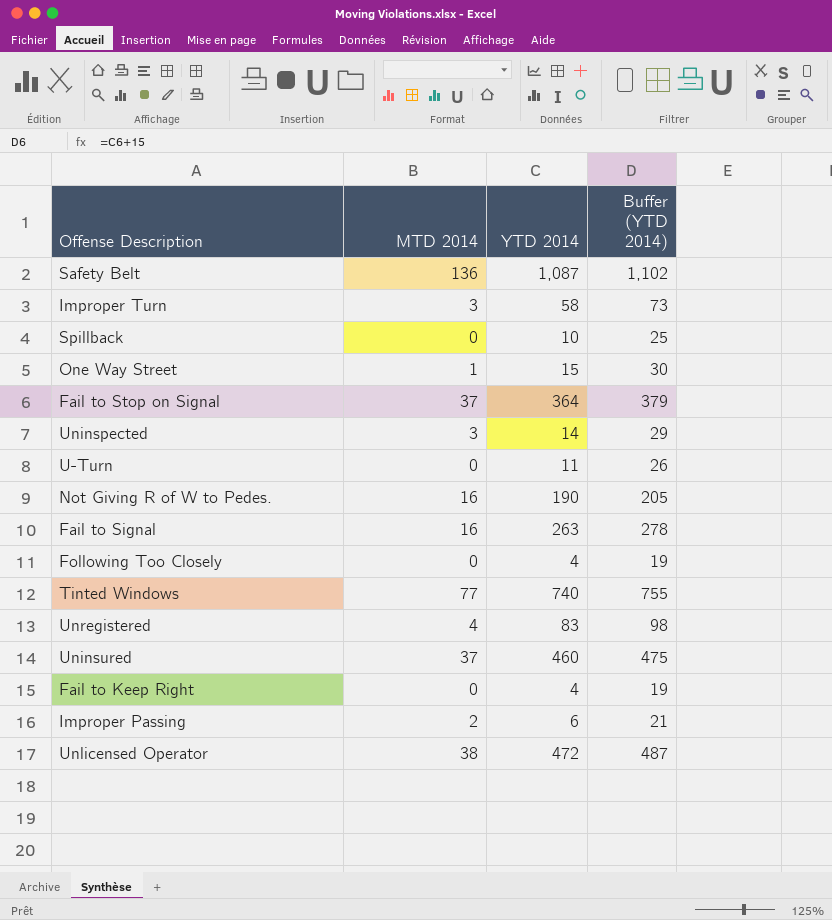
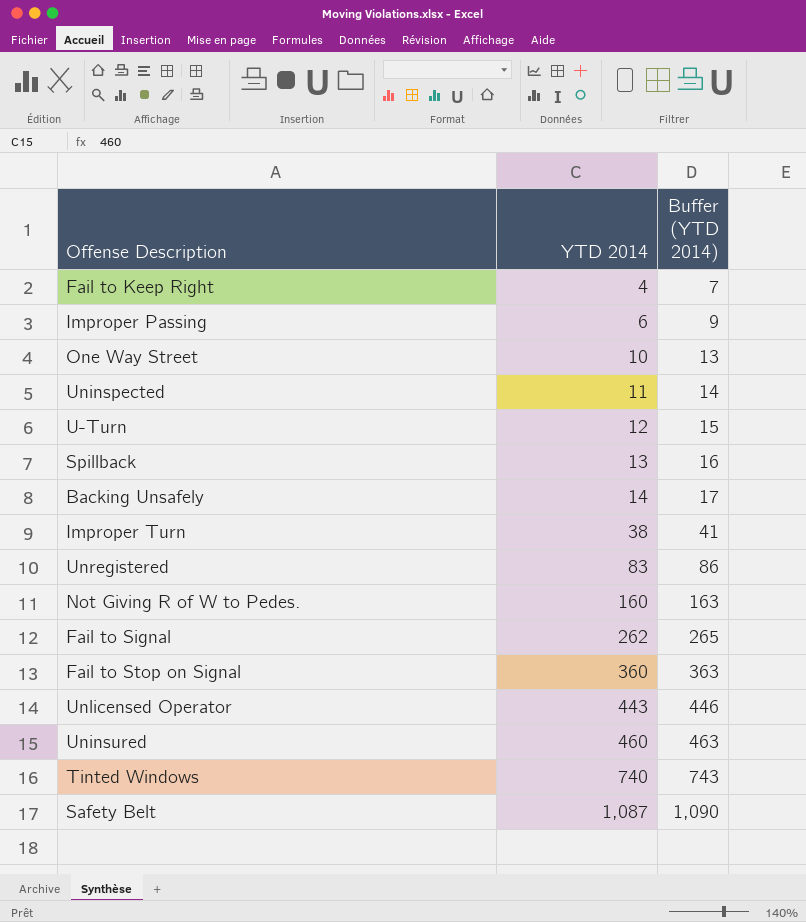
row order: none -> YTD 2014 ascending
column MTD 2014 | position: 2 -> none
column Buffer (YTD 2014) | formula: [YTD 2014] + 15 -> [YTD 2014] + 3
row Following Too Closely: 0 | 4 | 19 -> none
One Way Street | YTD 2014: 15 -> 10
Uninspected | YTD 2014: 14 -> 11
U-Turn | YTD 2014: 11 -> 12
Spillback | YTD 2014: 10 -> 13
row Backing Unsafely: none -> 14 | 17
Improper Turn | YTD 2014: 58 -> 38
Not Giving R of W to Pedes. | YTD 2014: 190 -> 160
Fail to Signal | YTD 2014: 263 -> 262
Fail to Stop on Signal | YTD 2014: 364 -> 360
Unlicensed Operator | YTD 2014: 472 -> 443

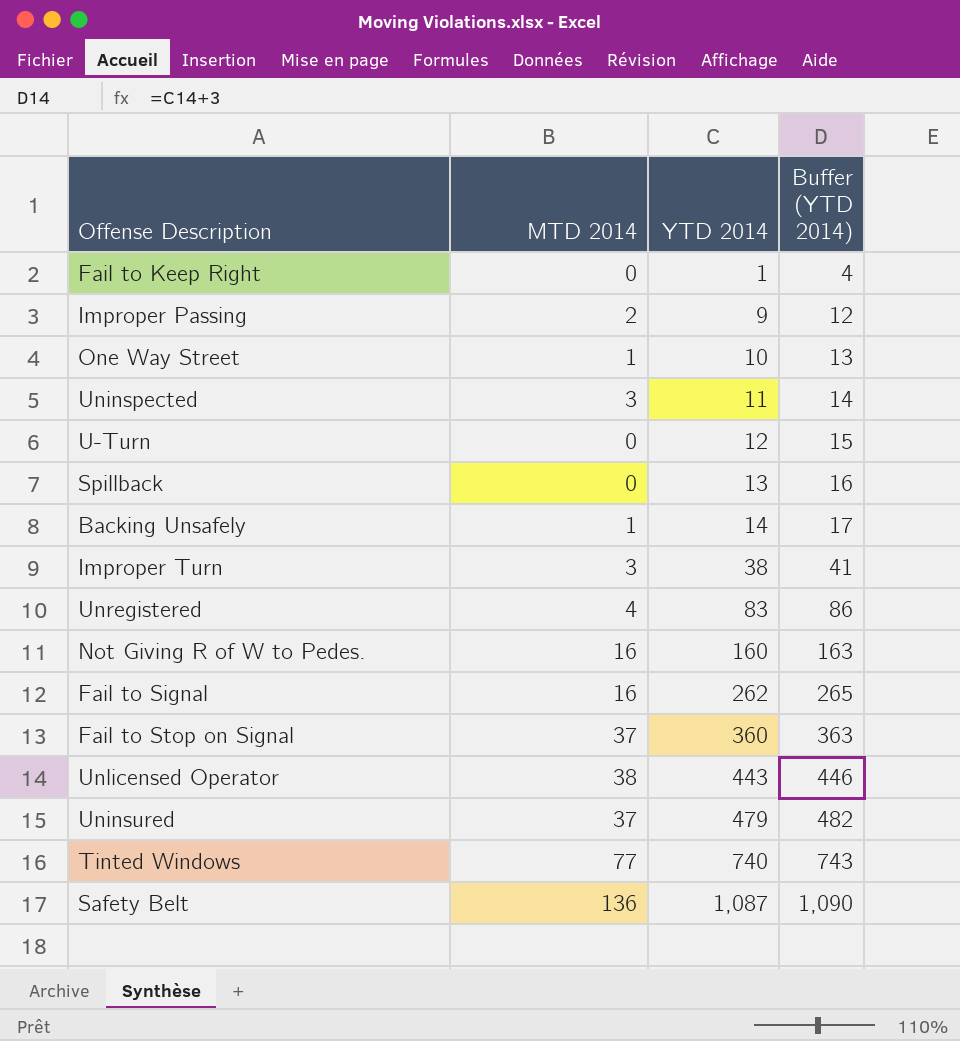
column MTD 2014 | position: none -> 2
Fail to Keep Right | YTD 2014: 4 -> 1
Fail to Keep Right | Buffer (YTD 2014): 7 -> 4
Improper Passing | YTD 2014: 6 -> 9
Improper Passing | Buffer (YTD 2014): 9 -> 12
Uninsured | YTD 2014: 460 -> 479
Uninsured | Buffer (YTD 2014): 463 -> 482

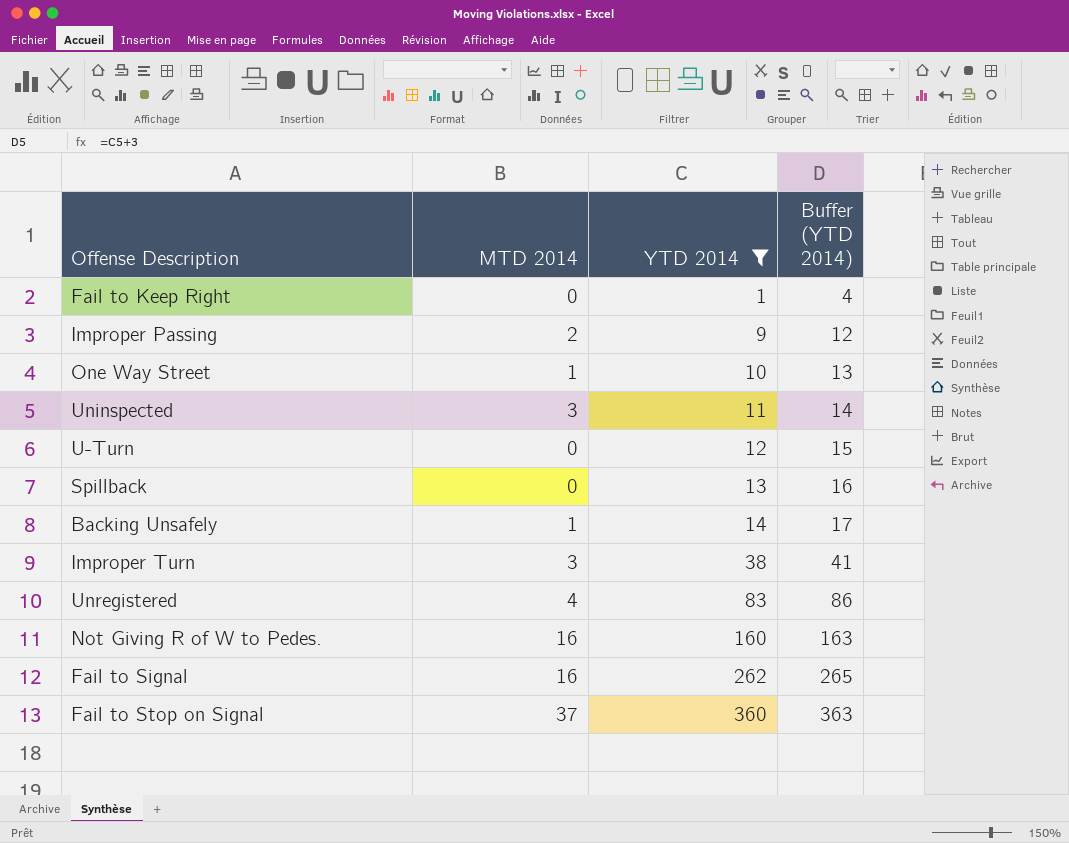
filter: none -> YTD 2014 <= 360

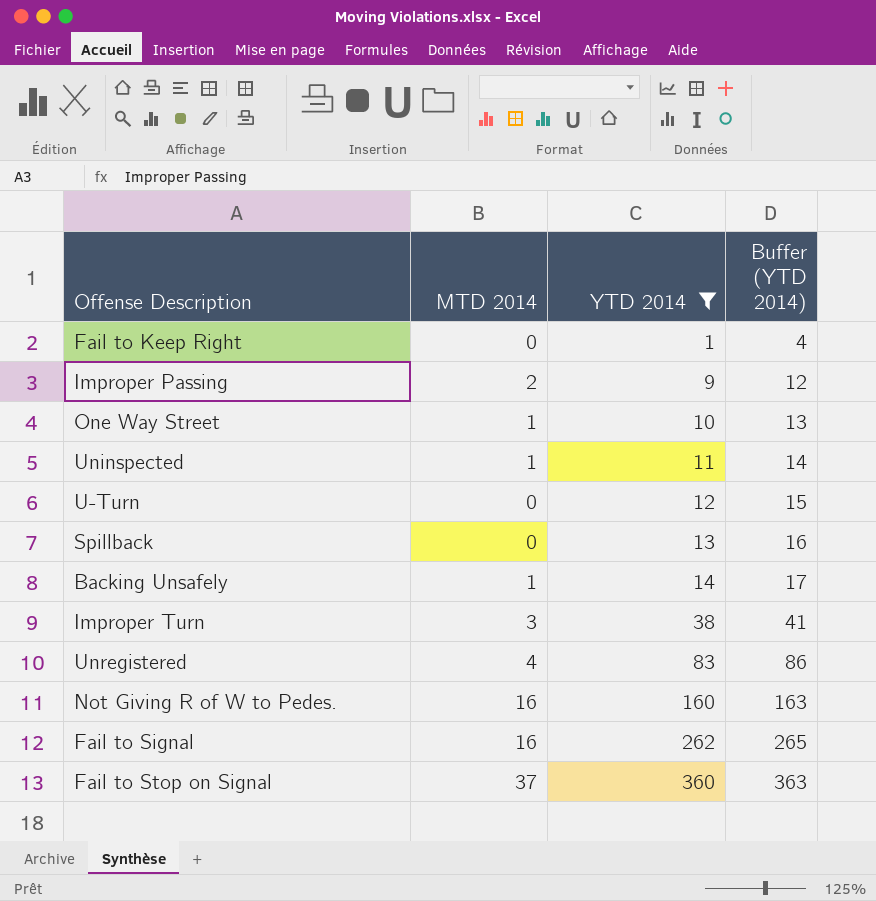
Uninspected | MTD 2014: 3 -> 1

